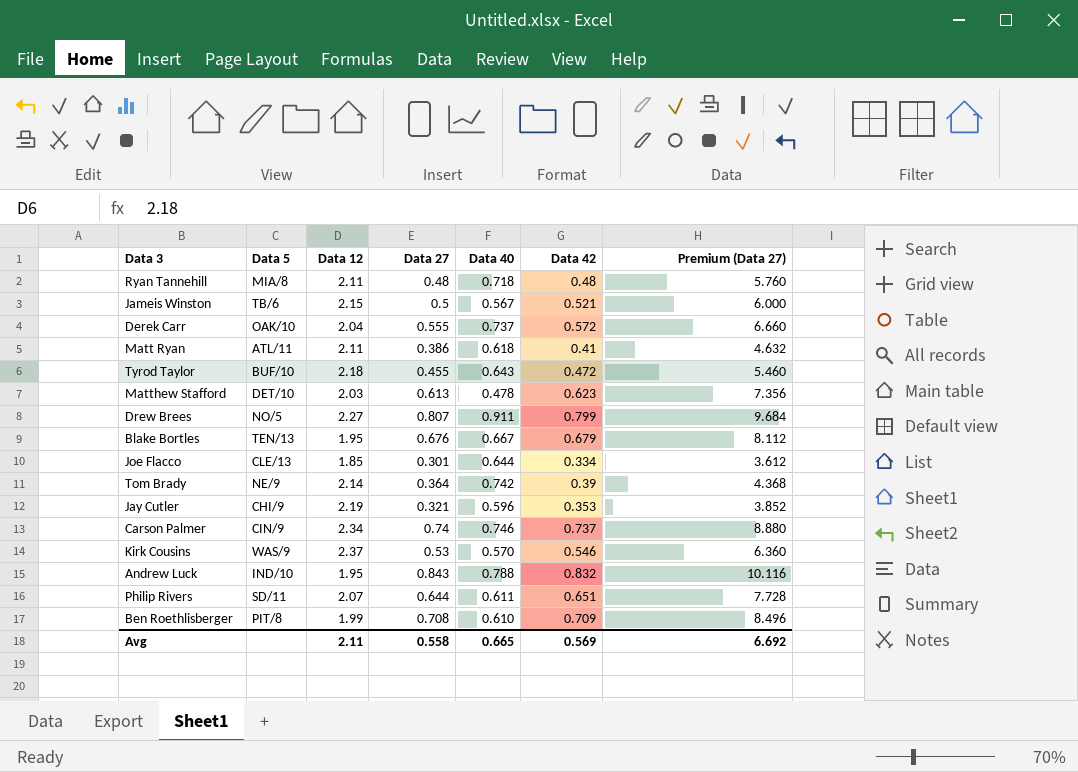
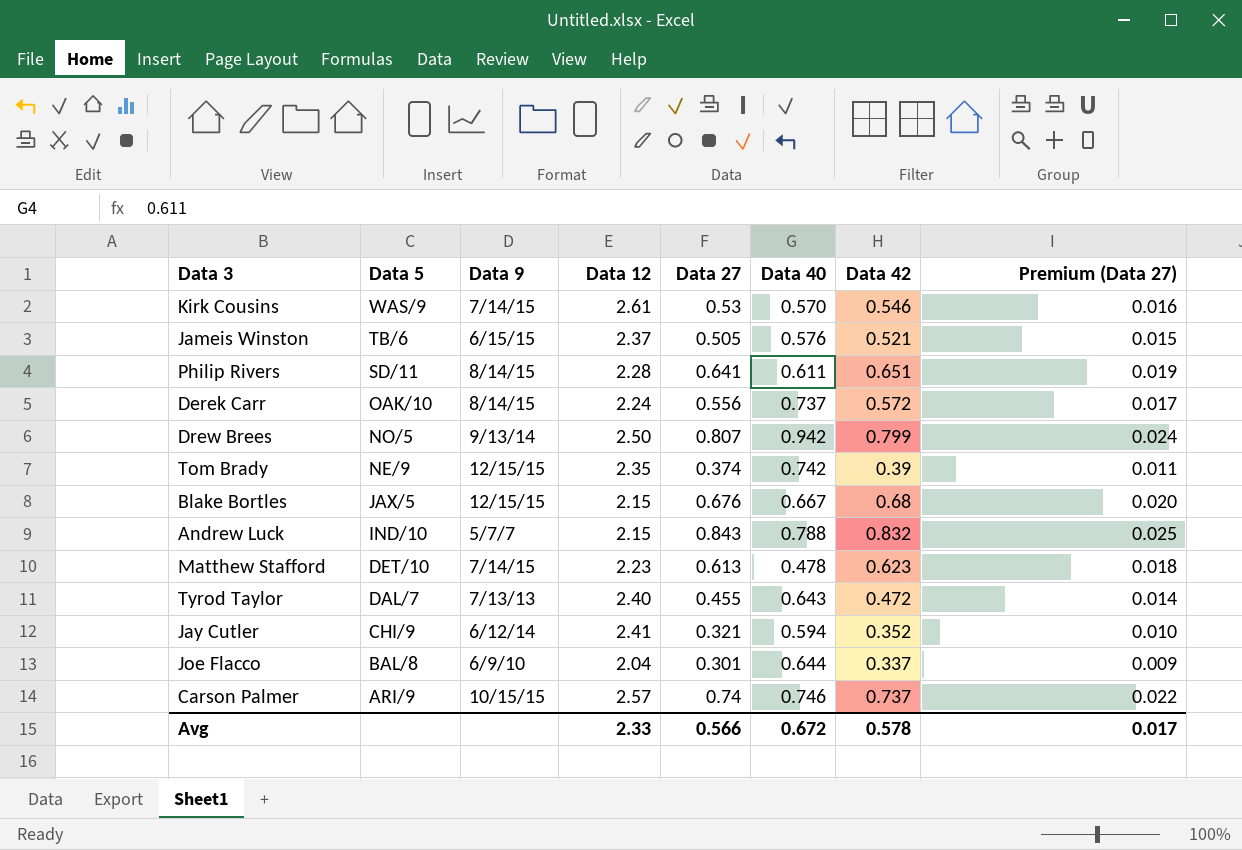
row order: none -> Data 5 descending
column Data 9 | position: none -> 3
column Premium (Data 27) | formula: [Data 27] * 12 -> [Data 27] * 0.03
row Ryan Tannehill: MIA/8 | 2.11 | 0.48 | 0.718 | 0.48 | 5.760 -> none
row Matt Ryan: ATL/11 | 2.11 | 0.386 | 0.618 | 0.41 | 4.632 -> none
row Ben Roethlisberger: PIT/8 | 1.99 | 0.708 | 0.610 | 0.709 | 8.496 -> none
Kirk Cousins | Data 12: 2.37 -> 2.61
Jameis Winston | Data 12: 2.15 -> 2.37
Jameis Winston | Data 27: 0.5 -> 0.505
Jameis Winston | Data 40: 0.567 -> 0.576
Philip Rivers | Data 12: 2.07 -> 2.28
Philip Rivers | Data 27: 0.644 -> 0.641
Derek Carr | Data 12: 2.04 -> 2.24
Derek Carr | Data 27: 0.555 -> 0.556
Drew Brees | Data 12: 2.27 -> 2.50
Drew Brees | Data 40: 0.911 -> 0.942
Tom Brady | Data 12: 2.14 -> 2.35
Tom Brady | Data 27: 0.364 -> 0.374
Blake Bortles | Data 5: TEN/13 -> JAX/5
Blake Bortles | Data 12: 1.95 -> 2.15
Blake Bortles | Data 42: 0.679 -> 0.68
Andrew Luck | Data 12: 1.95 -> 2.15
Matthew Stafford | Data 12: 2.03 -> 2.23
Tyrod Taylor | Data 5: BUF/10 -> DAL/7
Tyrod Taylor | Data 12: 2.18 -> 2.40
Jay Cutler | Data 12: 2.19 -> 2.41
Jay Cutler | Data 40: 0.596 -> 0.594
Jay Cutler | Data 42: 0.353 -> 0.352
Joe Flacco | Data 5: CLE/13 -> BAL/8
Joe Flacco | Data 12: 1.85 -> 2.04
Joe Flacco | Data 42: 0.334 -> 0.337
Carson Palmer | Data 5: CIN/9 -> ARI/9
Carson Palmer | Data 12: 2.34 -> 2.57
Avg | Data 12: 2.11 -> 2.33
Avg | Data 27: 0.558 -> 0.566
Avg | Data 40: 0.665 -> 0.672
Avg | Data 42: 0.569 -> 0.578
Avg | Premium (Data 27): 6.692 -> 0.017

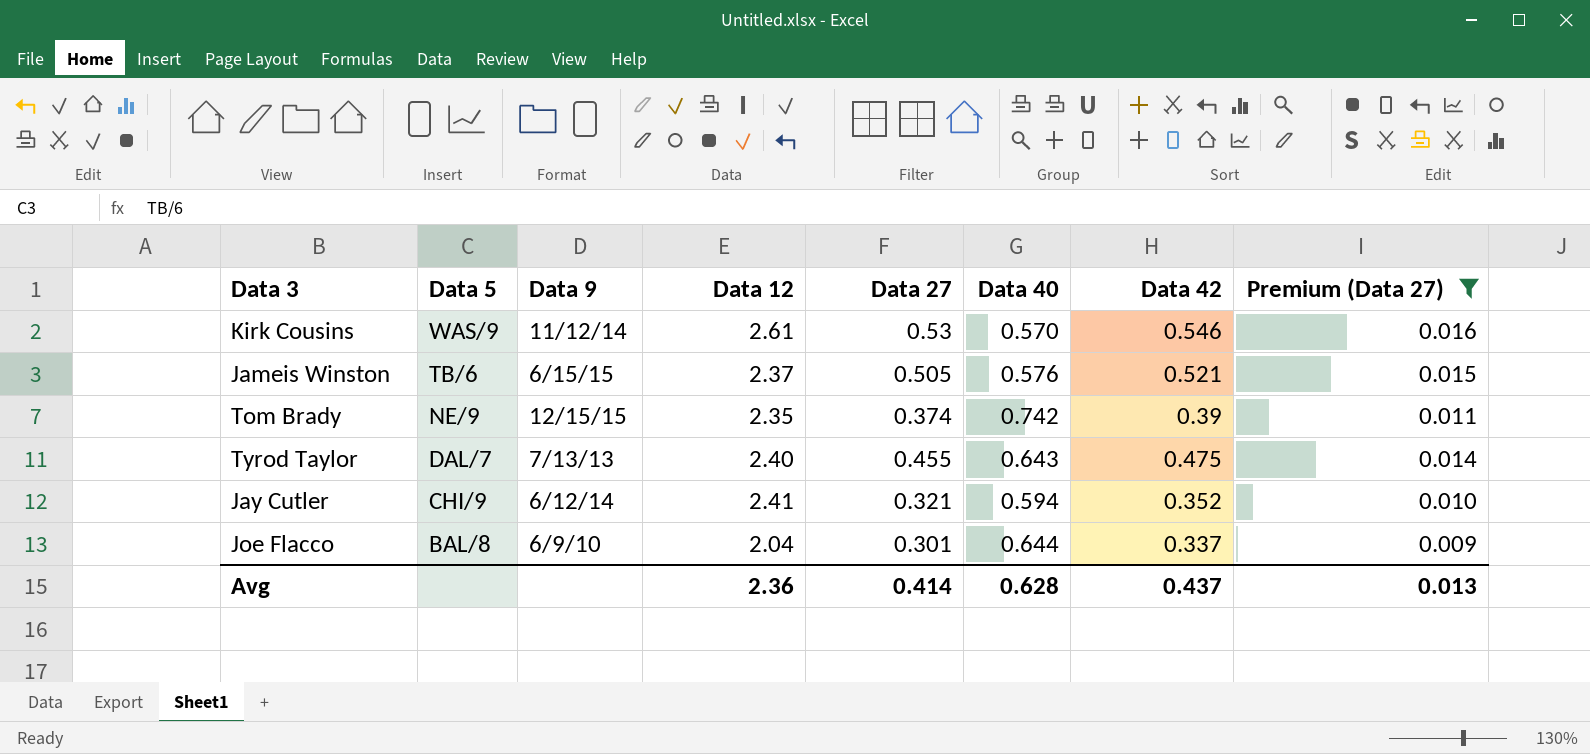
filter: none -> Premium (Data 27) <= 0.016
Kirk Cousins | Data 9: 7/14/15 -> 11/12/14
Tyrod Taylor | Data 42: 0.472 -> 0.475
Avg | Data 12: 2.33 -> 2.36
Avg | Data 27: 0.566 -> 0.414
Avg | Data 40: 0.672 -> 0.628
Avg | Data 42: 0.578 -> 0.437
Avg | Premium (Data 27): 0.017 -> 0.013

